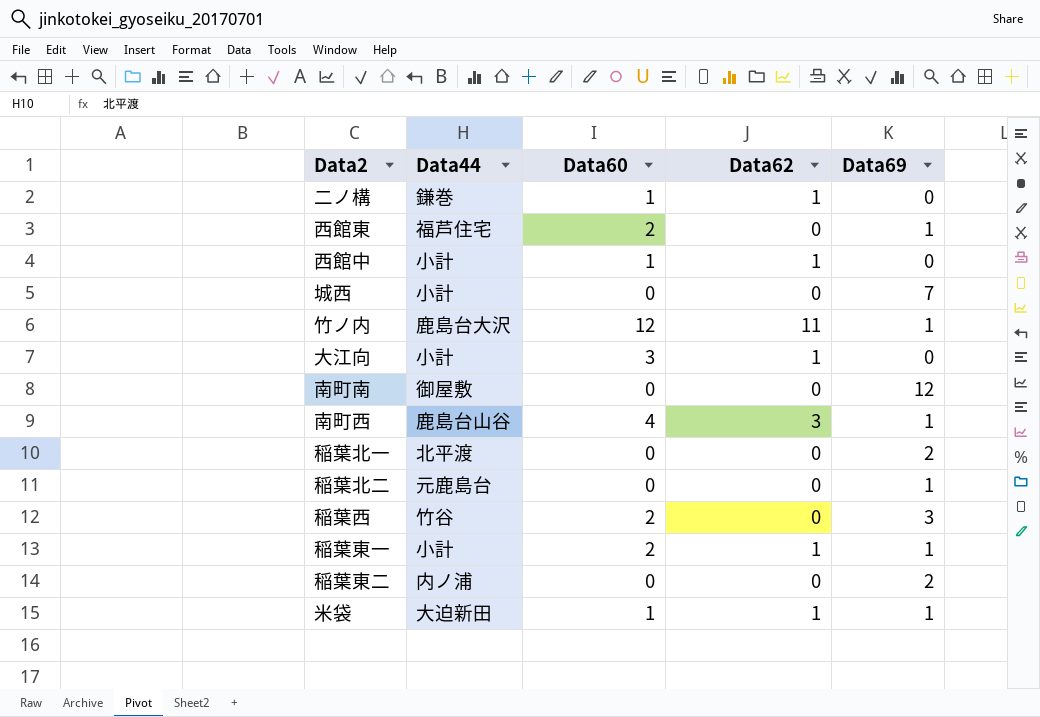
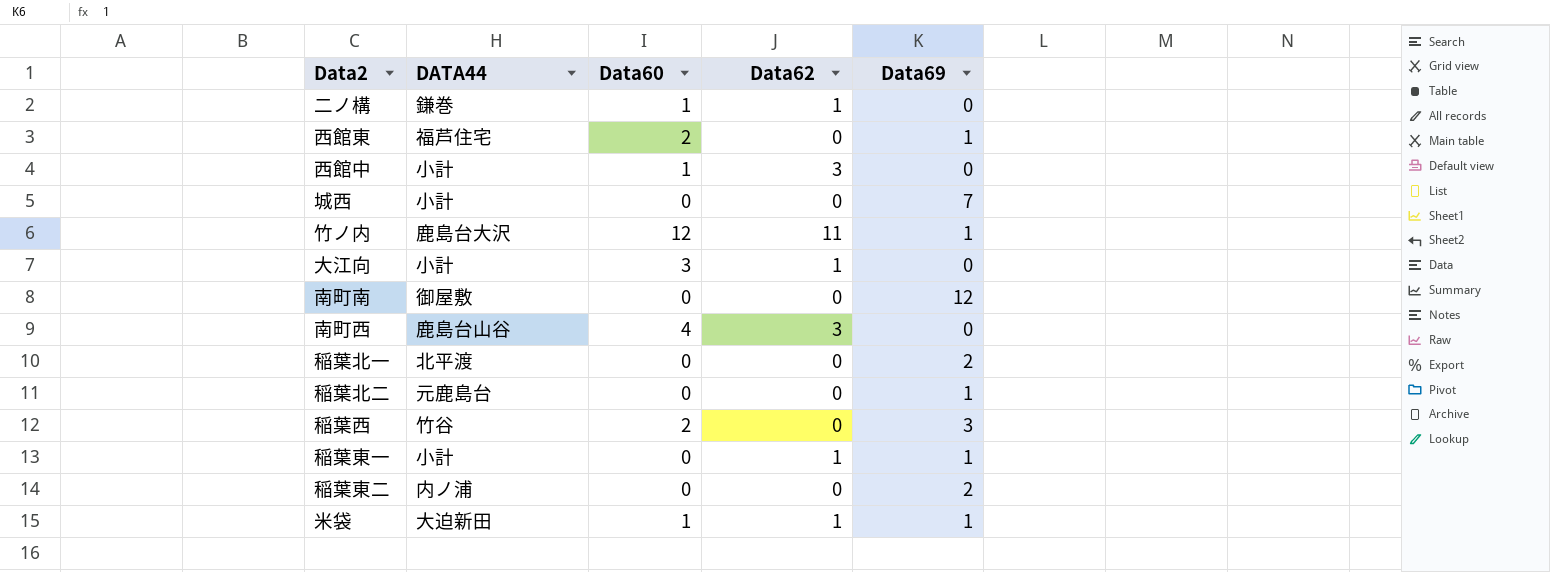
column name: Data44 -> DATA44
西館中 | Data62: 1 -> 3
南町西 | Data69: 1 -> 0
稲葉東一 | Data60: 2 -> 0

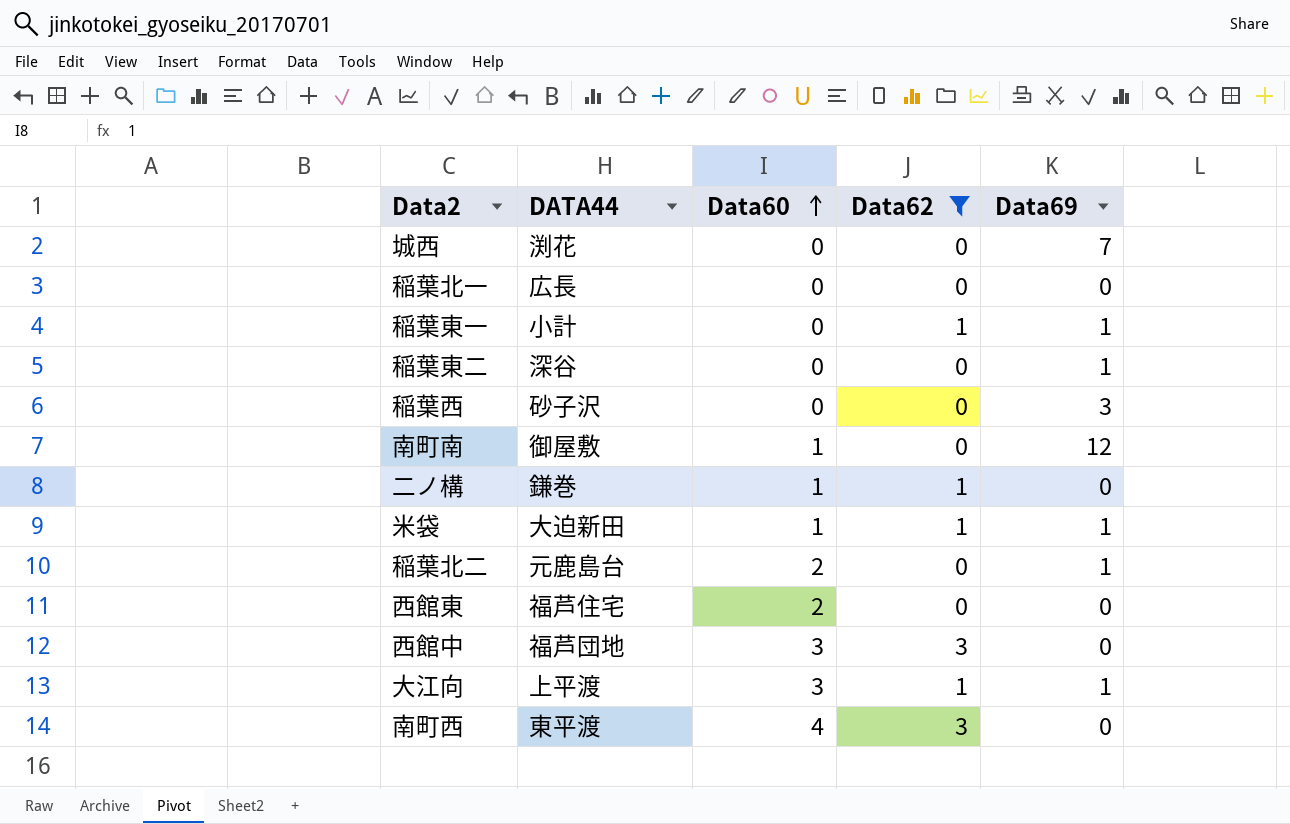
filter: none -> Data62 != 11
row order: none -> Data60 ascending
城西 | DATA44: 小計 -> 渕花
稲葉北一 | DATA44: 北平渡 -> 広長
稲葉北一 | Data69: 2 -> 0
稲葉東二 | DATA44: 内ノ浦 -> 深谷
稲葉東二 | Data69: 2 -> 1
稲葉西 | DATA44: 竹谷 -> 砂子沢
稲葉西 | Data60: 2 -> 0
南町南 | Data60: 0 -> 1
稲葉北二 | Data60: 0 -> 2
西館東 | Data69: 1 -> 0
西館中 | DATA44: 小計 -> 福芦団地
西館中 | Data60: 1 -> 3
大江向 | DATA44: 小計 -> 上平渡
大江向 | Data69: 0 -> 1
南町西 | DATA44: 鹿島台山谷 -> 東平渡

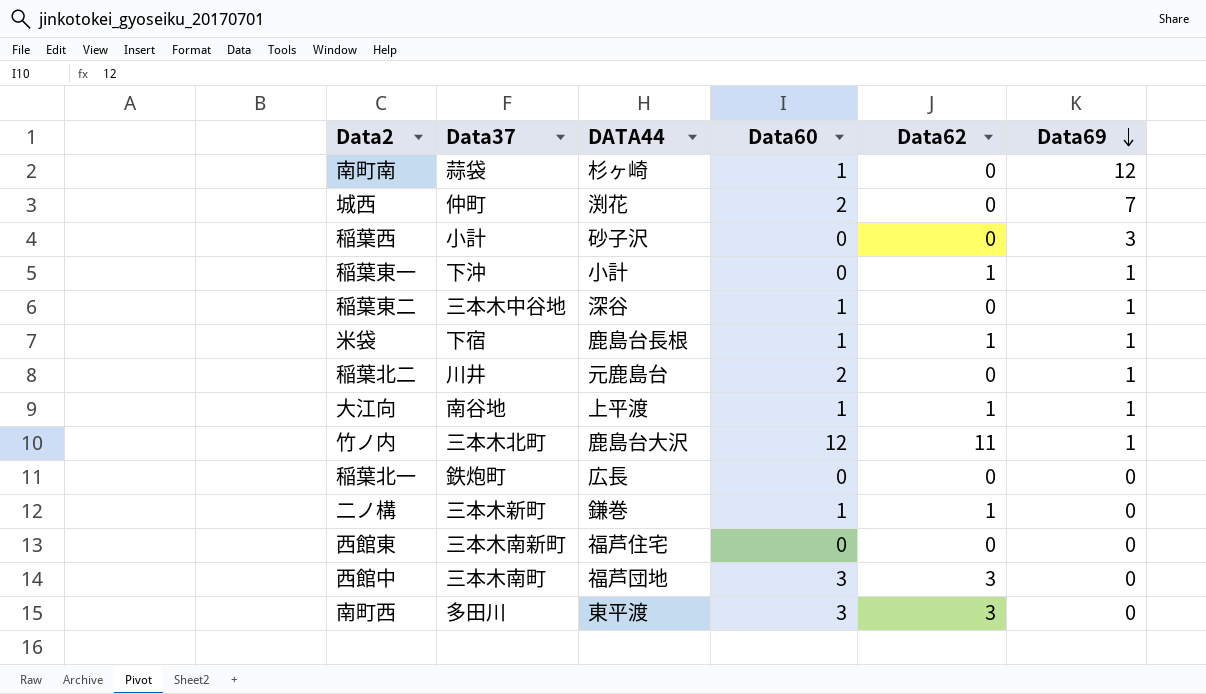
filter: Data62 != 11 -> none
row order: Data60 ascending -> Data69 descending
column Data37 | position: none -> 2
南町南 | DATA44: 御屋敷 -> 杉ヶ崎
城西 | Data60: 0 -> 2
稲葉東二 | Data60: 0 -> 1
米袋 | DATA44: 大迫新田 -> 鹿島台長根
大江向 | Data60: 3 -> 1
西館東 | Data60: 2 -> 0
南町西 | Data60: 4 -> 3

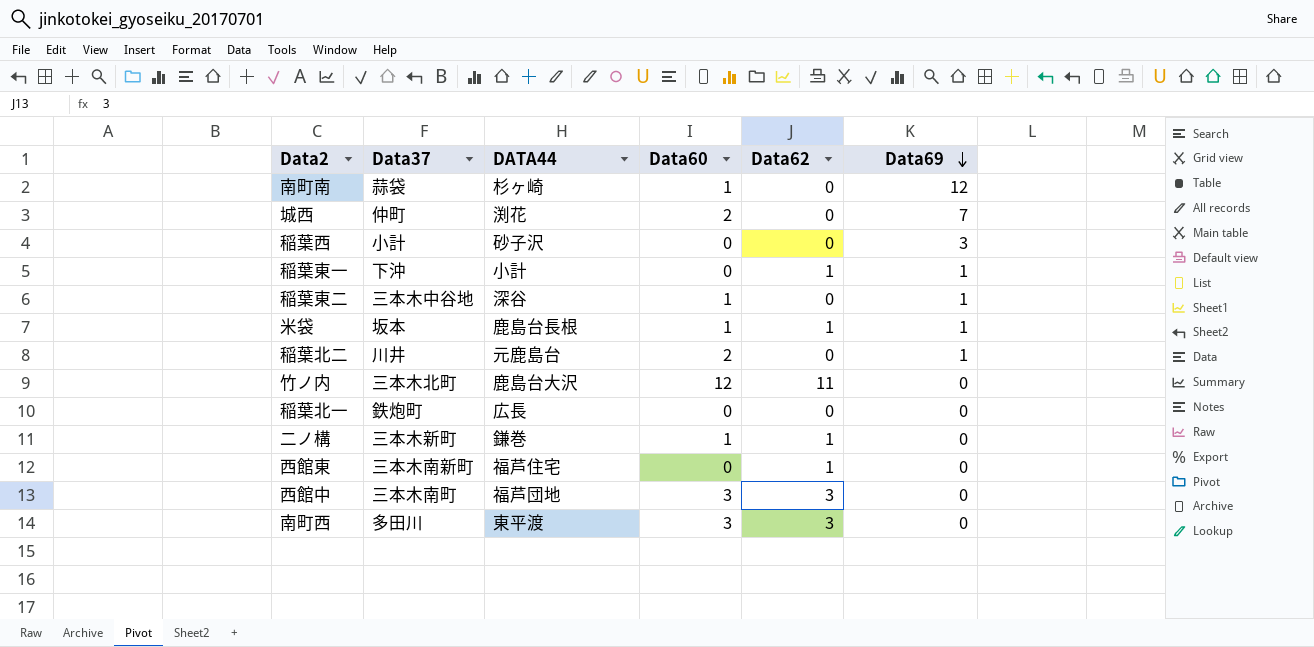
row 大江向: 南谷地 | 上平渡 | 1 | 1 | 1 -> none
米袋 | Data37: 下宿 -> 坂本
竹ノ内 | Data69: 1 -> 0
西館東 | Data62: 0 -> 1

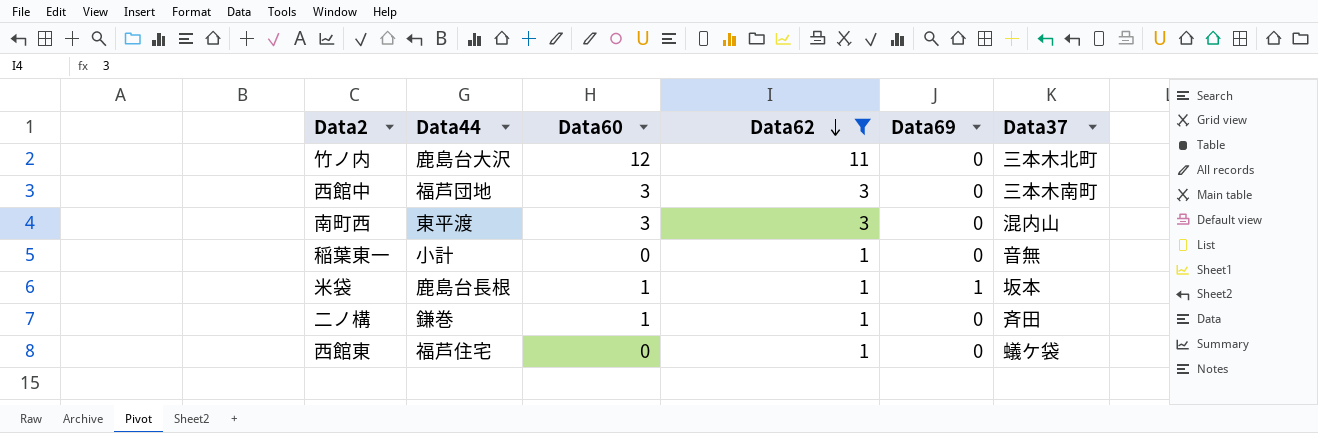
filter: none -> Data62 != 0
row order: Data69 descending -> Data62 descending
column name: DATA44 -> Data44
column Data37 | position: 2 -> 6
南町西 | Data37: 多田川 -> 混内山
稲葉東一 | Data69: 1 -> 0
稲葉東一 | Data37: 下沖 -> 音無
二ノ構 | Data37: 三本木新町 -> 斉田
西館東 | Data37: 三本木南新町 -> 蟻ケ袋

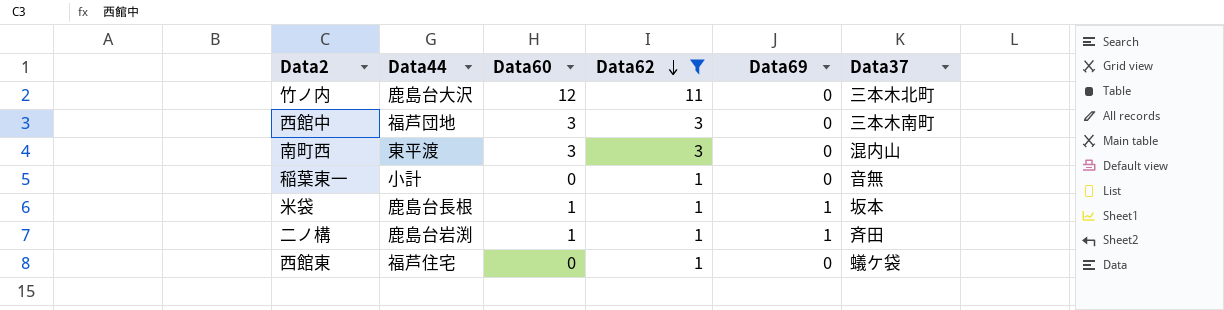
二ノ構 | Data44: 鎌巻 -> 鹿島台岩渕
二ノ構 | Data69: 0 -> 1

